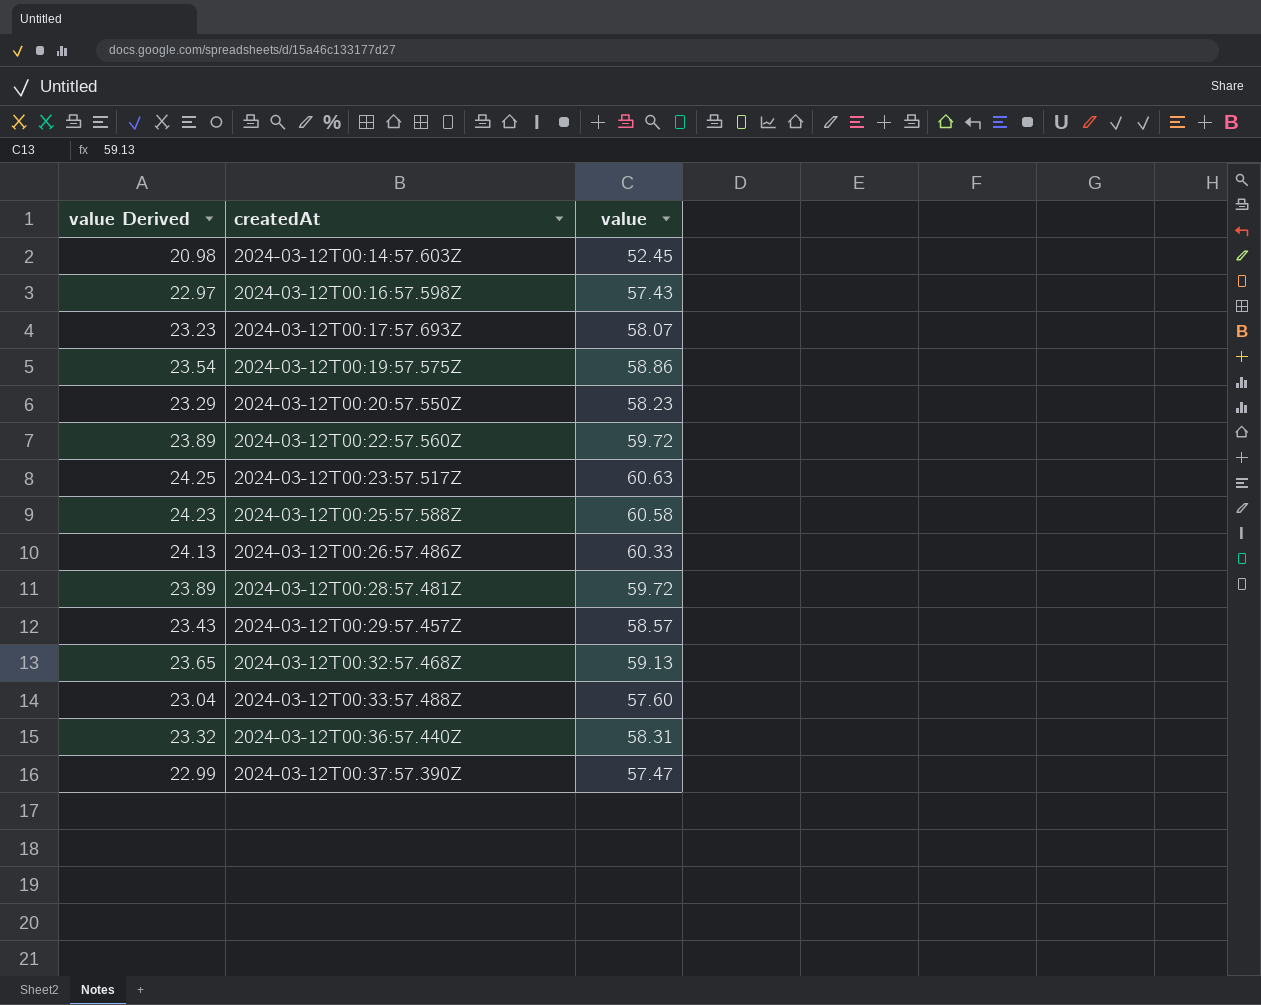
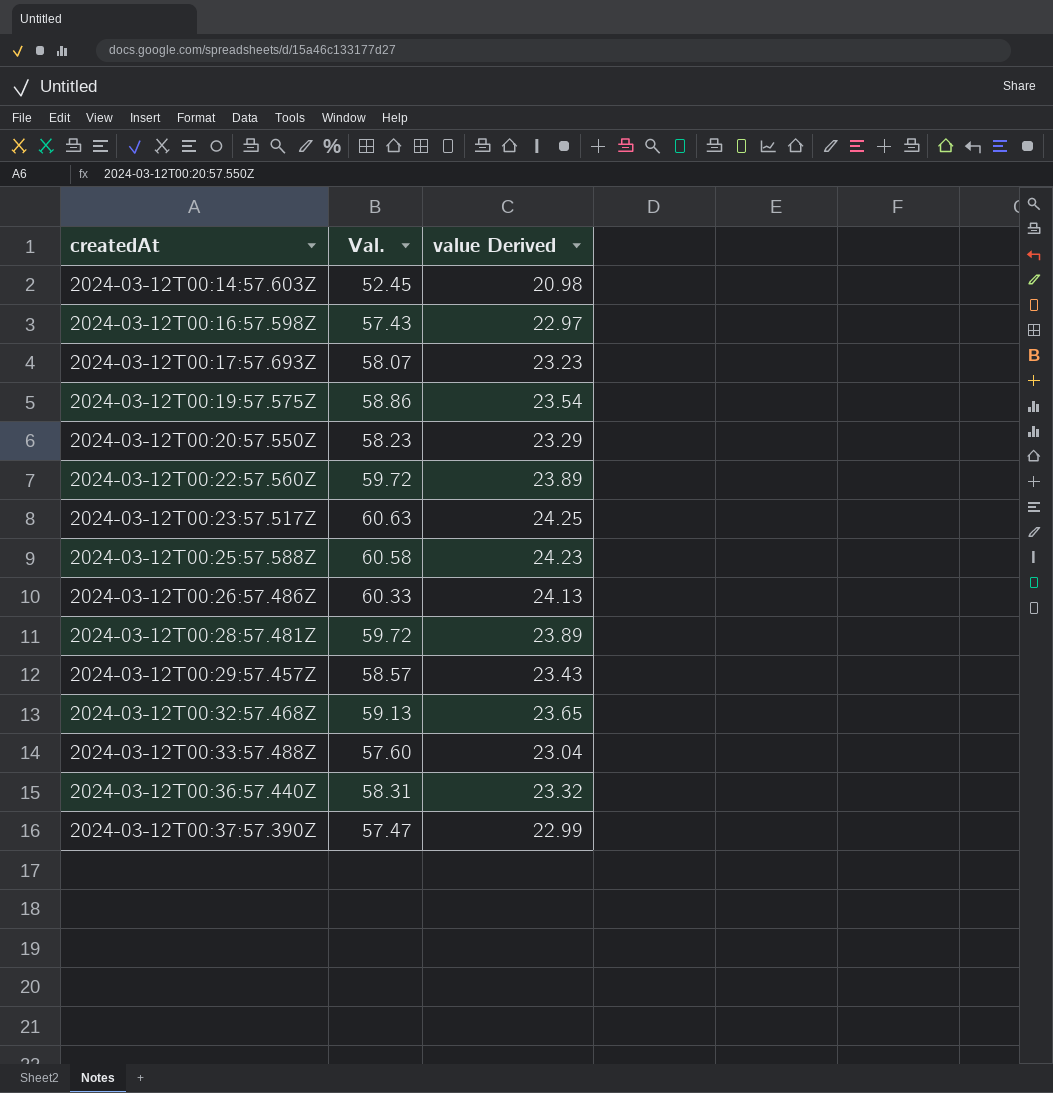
column name: value -> Val.
column value Derived | position: 1 -> 3

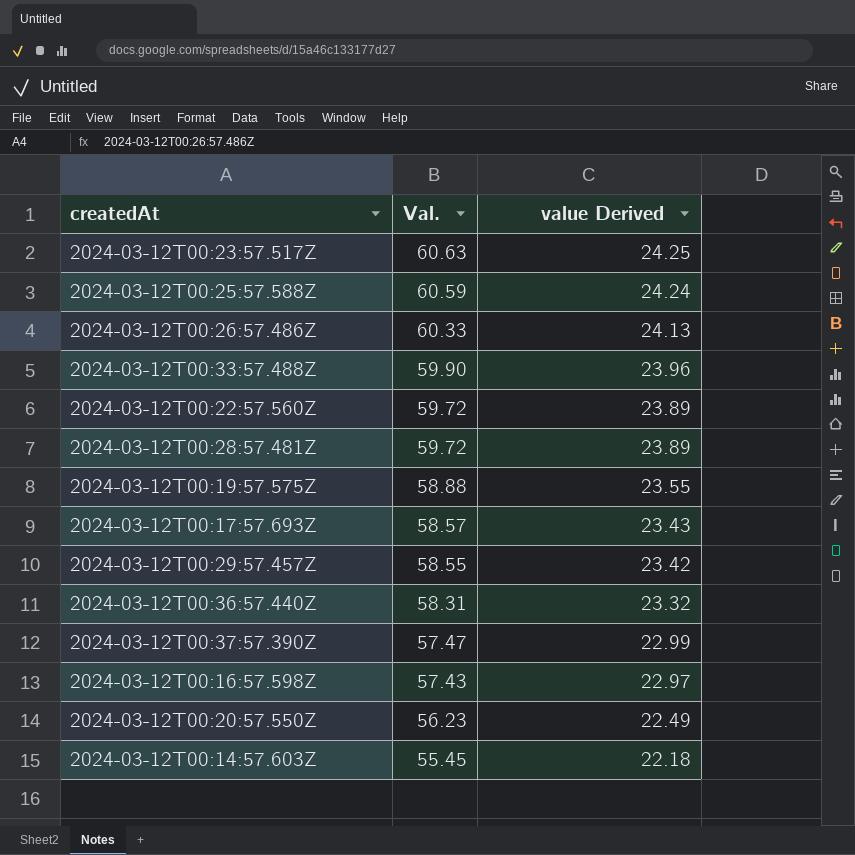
row order: createdAt ascending -> Val. descending
row 2024-03-12T00:32:57.468Z: 59.13 | 23.65 -> none
2024-03-12T00:25:57.588Z | Val.: 60.58 -> 60.59
2024-03-12T00:25:57.588Z | value Derived: 24.23 -> 24.24
2024-03-12T00:33:57.488Z | Val.: 57.60 -> 59.90
2024-03-12T00:33:57.488Z | value Derived: 23.04 -> 23.96
2024-03-12T00:19:57.575Z | Val.: 58.86 -> 58.88
2024-03-12T00:19:57.575Z | value Derived: 23.54 -> 23.55
2024-03-12T00:17:57.693Z | Val.: 58.07 -> 58.57
2024-03-12T00:17:57.693Z | value Derived: 23.23 -> 23.43
2024-03-12T00:29:57.457Z | Val.: 58.57 -> 58.55
2024-03-12T00:29:57.457Z | value Derived: 23.43 -> 23.42
2024-03-12T00:20:57.550Z | Val.: 58.23 -> 56.23
2024-03-12T00:20:57.550Z | value Derived: 23.29 -> 22.49
2024-03-12T00:14:57.603Z | Val.: 52.45 -> 55.45
2024-03-12T00:14:57.603Z | value Derived: 20.98 -> 22.18

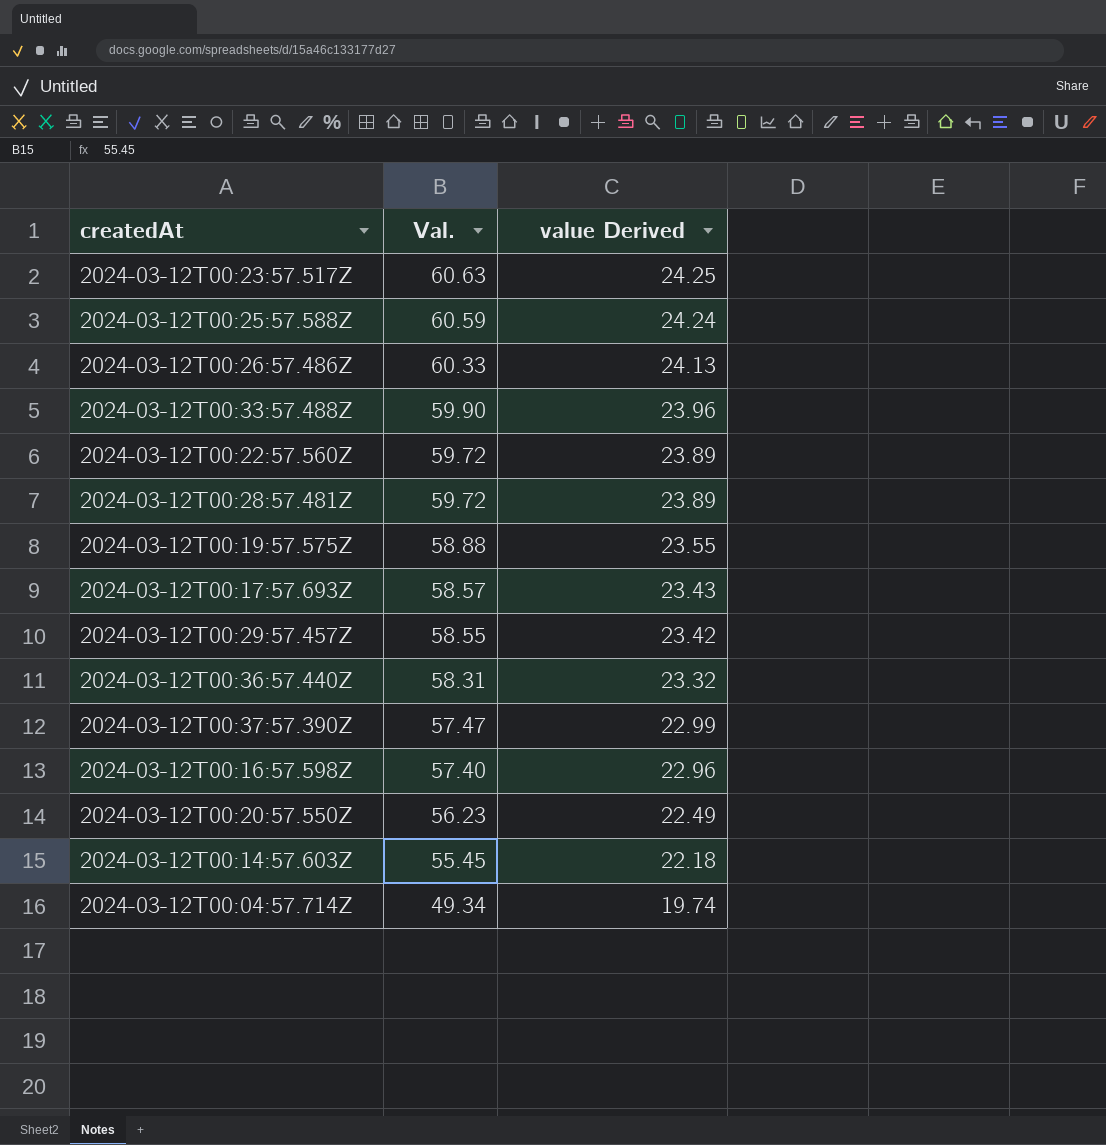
2024-03-12T00:16:57.598Z | Val.: 57.43 -> 57.40
2024-03-12T00:16:57.598Z | value Derived: 22.97 -> 22.96
row 2024-03-12T00:04:57.714Z: none -> 49.34 | 19.74

